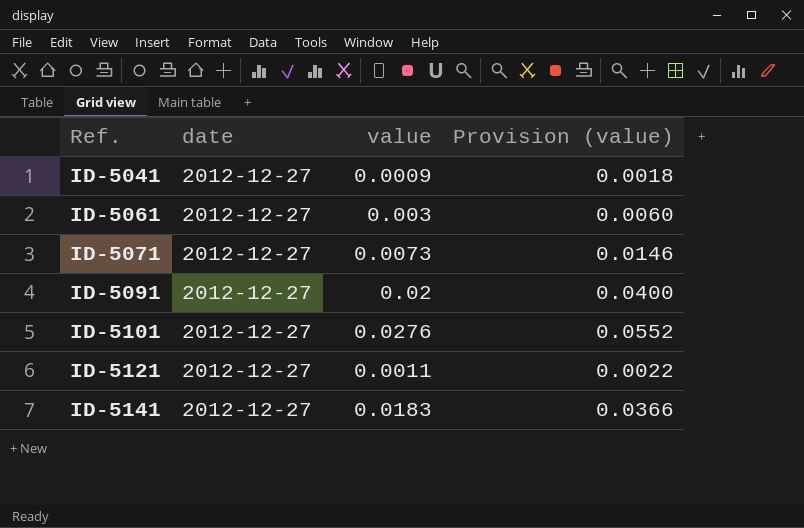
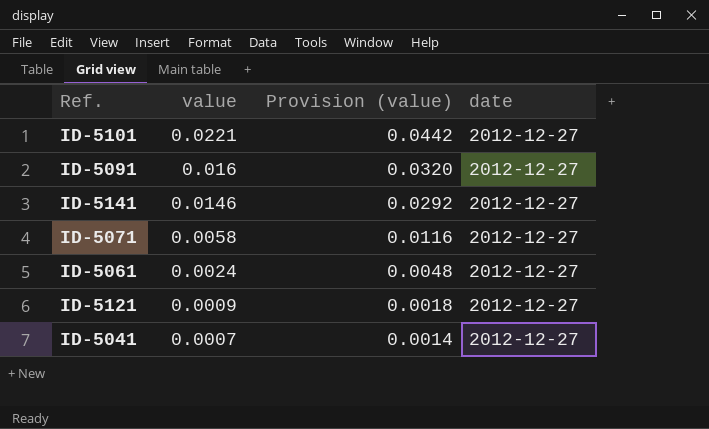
row order: Ref. ascending -> value descending
column date | position: 2 -> 4
ID-5101 | value: 0.0276 -> 0.0221
ID-5101 | Provision (value): 0.0552 -> 0.0442
ID-5091 | value: 0.02 -> 0.016
ID-5091 | Provision (value): 0.0400 -> 0.0320
ID-5141 | value: 0.0183 -> 0.0146
ID-5141 | Provision (value): 0.0366 -> 0.0292
ID-5071 | value: 0.0073 -> 0.0058
ID-5071 | Provision (value): 0.0146 -> 0.0116
ID-5061 | value: 0.003 -> 0.0024
ID-5061 | Provision (value): 0.0060 -> 0.0048
ID-5121 | value: 0.0011 -> 0.0009
ID-5121 | Provision (value): 0.0022 -> 0.0018
ID-5041 | value: 0.0009 -> 0.0007
ID-5041 | Provision (value): 0.0018 -> 0.0014

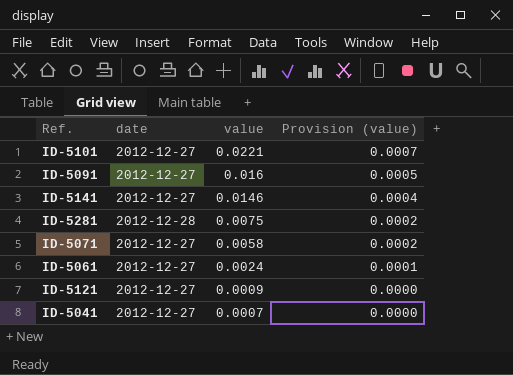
column date | position: 4 -> 2
column Provision (value) | formula: [value] * 2 -> [value] * 0.03
row ID-5281: none -> 2012-12-28 | 0.0075 | 0.0002

